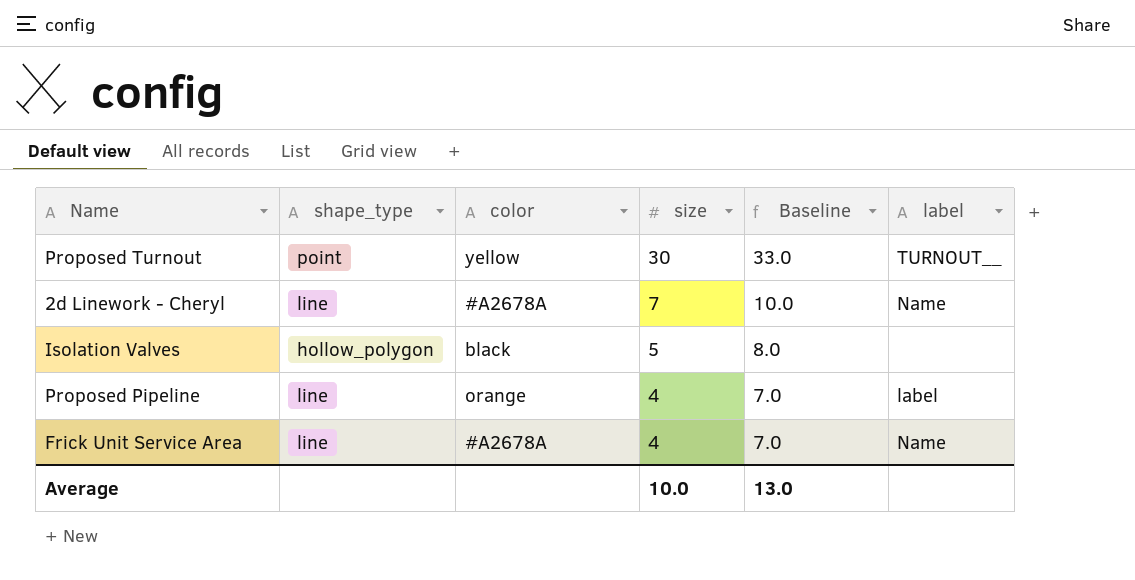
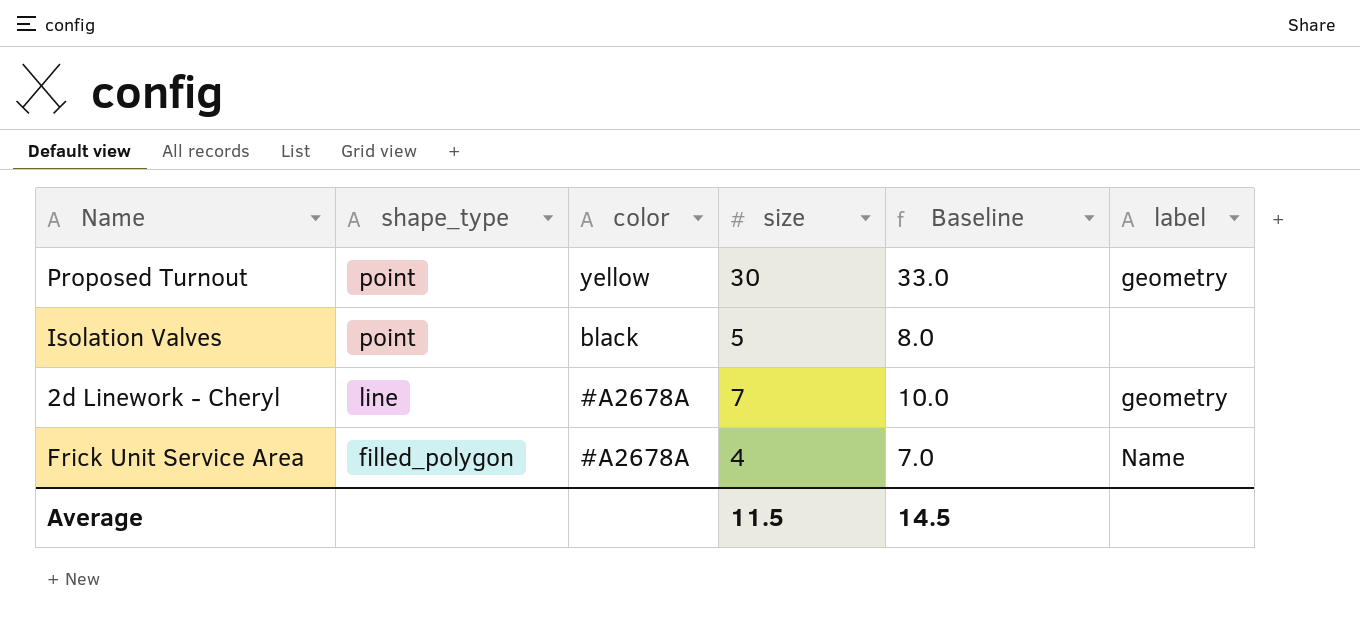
row order: size descending -> shape_type descending
row Proposed Pipeline: line | orange | 4 | 7.0 | label -> none
Proposed Turnout | label: TURNOUT__ -> geometry
Isolation Valves | shape_type: hollow_polygon -> point
2d Linework - Cheryl | label: Name -> geometry
Frick Unit Service Area | shape_type: line -> filled_polygon
Average | size: 10.0 -> 11.5
Average | Baseline: 13.0 -> 14.5

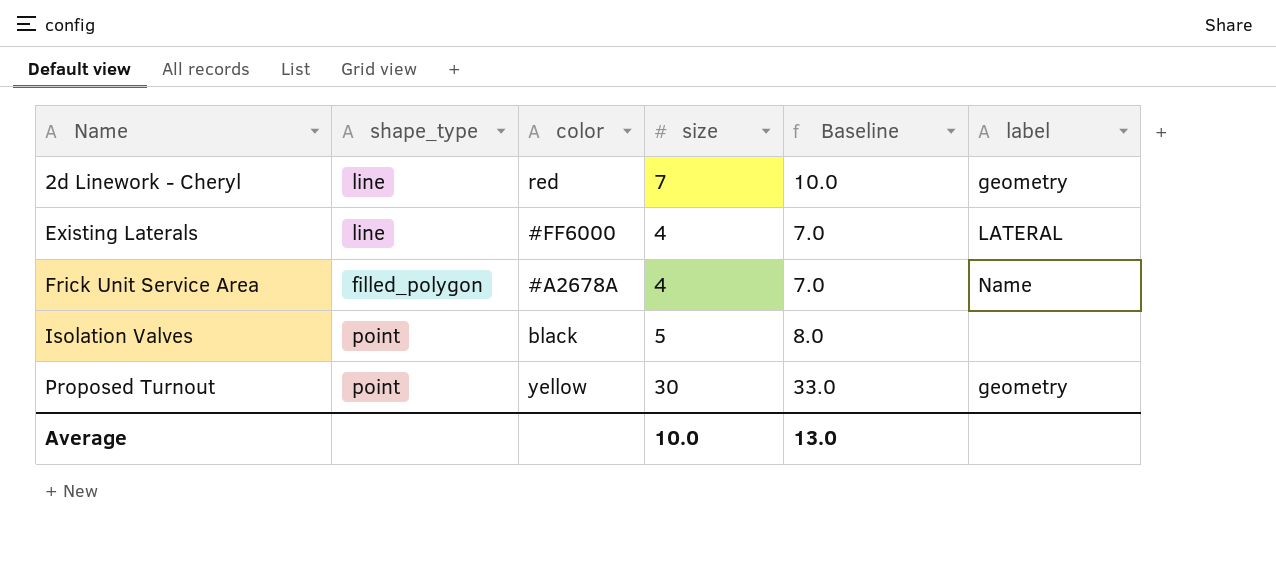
row order: shape_type descending -> Name ascending
2d Linework - Cheryl | color: #A2678A -> red
row Existing Laterals: none -> line | #FF6000 | 4 | 7.0 | LATERAL
Average | size: 11.5 -> 10.0
Average | Baseline: 14.5 -> 13.0

